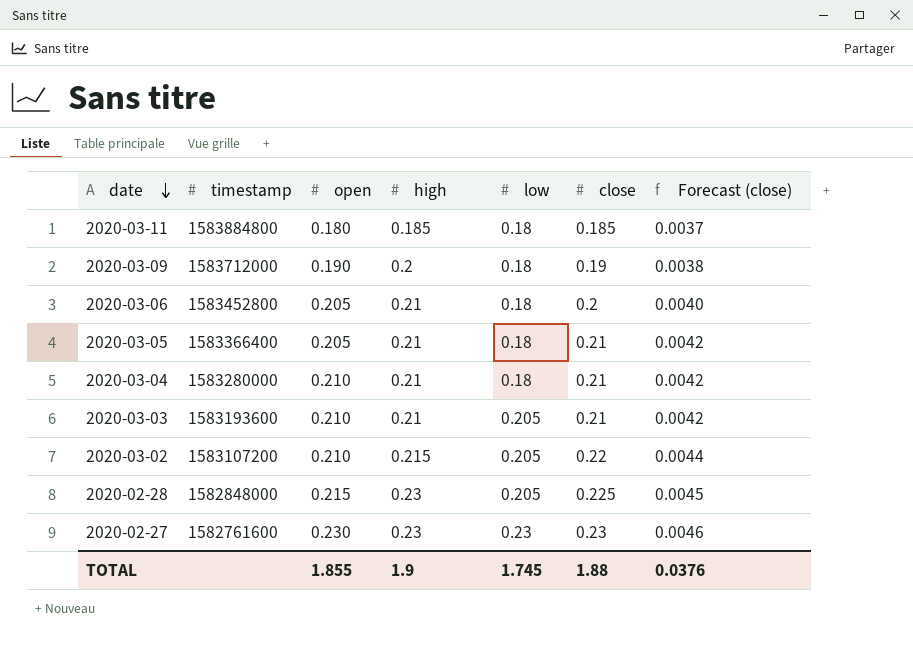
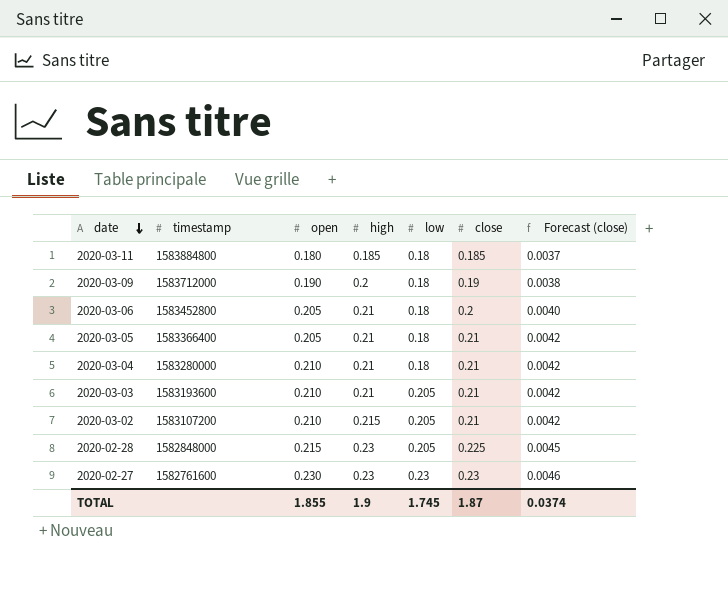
2020-03-02 | close: 0.22 -> 0.21
2020-03-02 | Forecast (close): 0.0044 -> 0.0042
TOTAL | close: 1.88 -> 1.87
TOTAL | Forecast (close): 0.0376 -> 0.0374

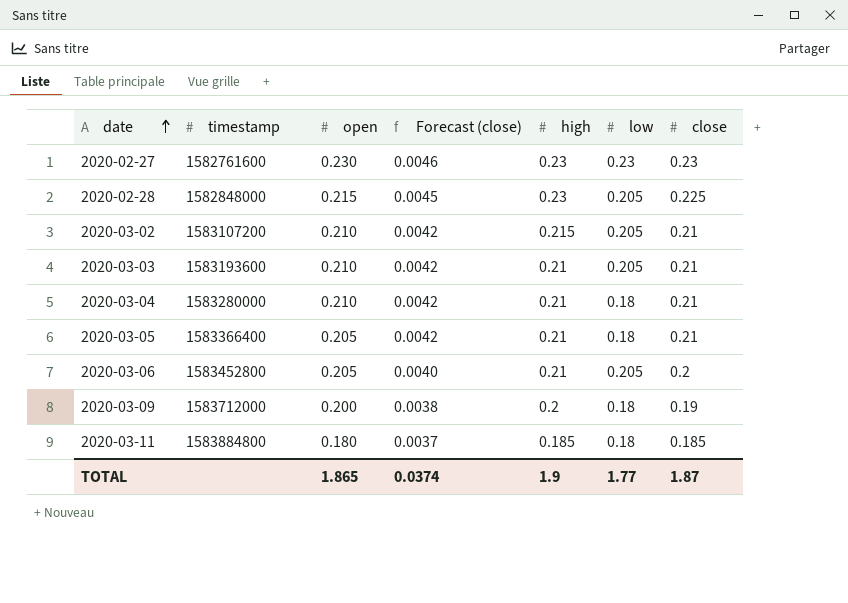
row order: date descending -> date ascending
column Forecast (close) | position: 7 -> 4
2020-03-06 | low: 0.18 -> 0.205
2020-03-09 | open: 0.190 -> 0.200
TOTAL | open: 1.855 -> 1.865
TOTAL | low: 1.745 -> 1.77

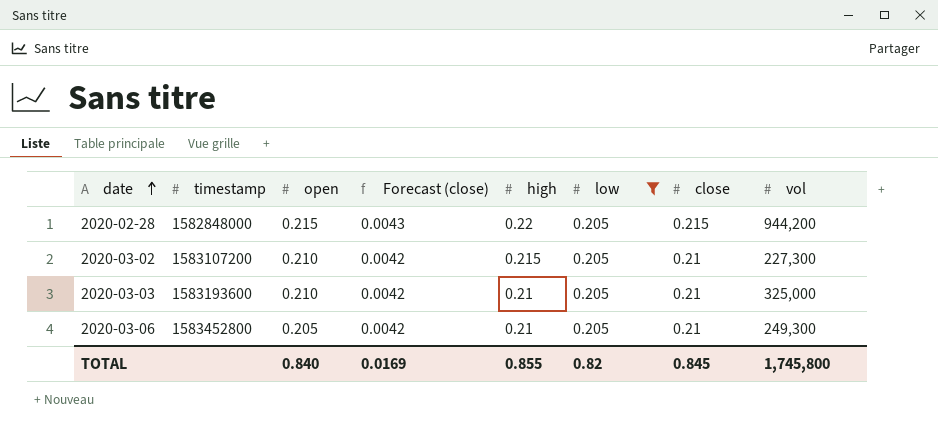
filter: none -> low = 0.205
column vol | position: none -> 8
2020-02-28 | Forecast (close): 0.0045 -> 0.0043
2020-02-28 | high: 0.23 -> 0.22
2020-02-28 | close: 0.225 -> 0.215
2020-03-06 | Forecast (close): 0.0040 -> 0.0042
2020-03-06 | close: 0.2 -> 0.21
TOTAL | open: 1.865 -> 0.840
TOTAL | Forecast (close): 0.0374 -> 0.0169
TOTAL | high: 1.9 -> 0.855
TOTAL | low: 1.77 -> 0.82
TOTAL | close: 1.87 -> 0.845

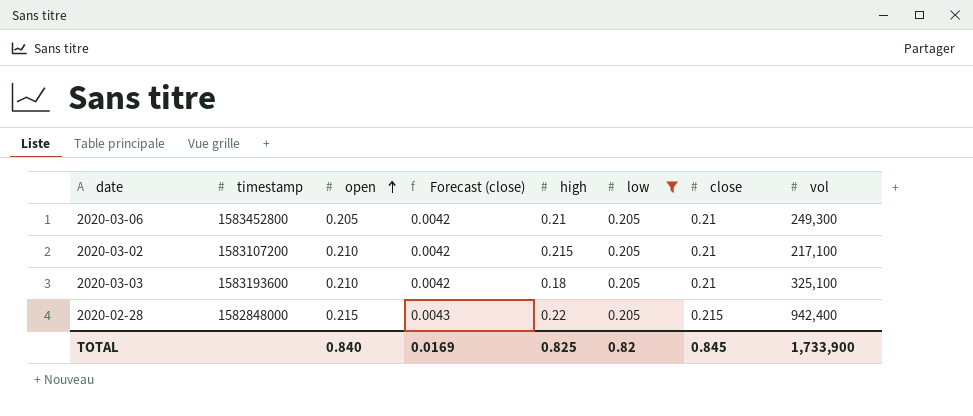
row order: date ascending -> open ascending
2020-03-02 | vol: 227,300 -> 217,100
2020-03-03 | high: 0.21 -> 0.18
2020-03-03 | vol: 325,000 -> 325,100
2020-02-28 | vol: 944,200 -> 942,400
TOTAL | high: 0.855 -> 0.825
TOTAL | vol: 1,745,800 -> 1,733,900

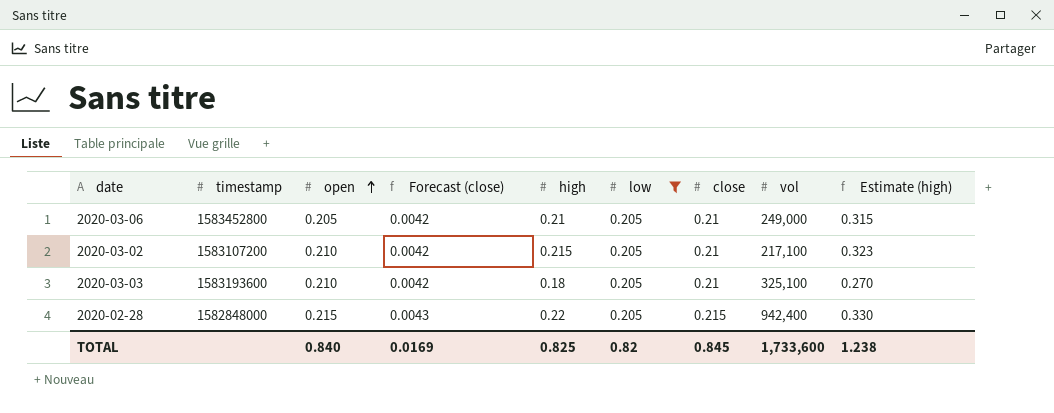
column Estimate (high) | formula: none -> [high] * 1.5
2020-03-06 | vol: 249,300 -> 249,000
TOTAL | vol: 1,733,900 -> 1,733,600

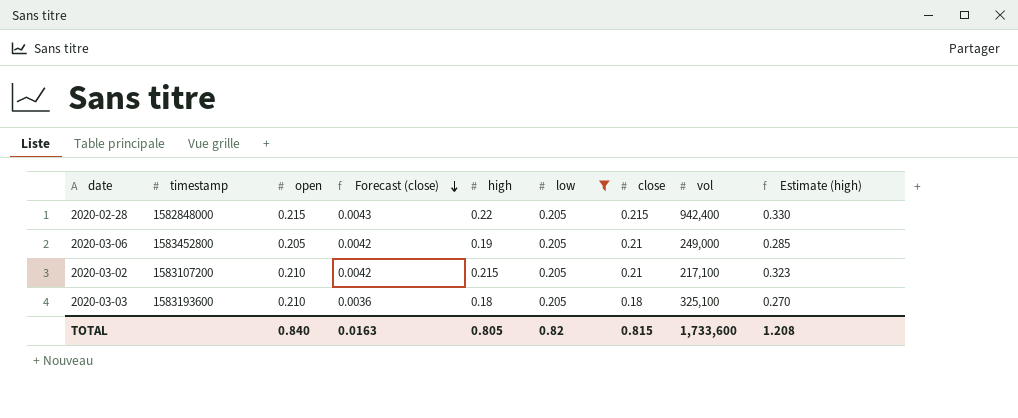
row order: open ascending -> Forecast (close) descending
2020-03-06 | high: 0.21 -> 0.19
2020-03-06 | Estimate (high): 0.315 -> 0.285
2020-03-03 | Forecast (close): 0.0042 -> 0.0036
2020-03-03 | close: 0.21 -> 0.18
TOTAL | Forecast (close): 0.0169 -> 0.0163
TOTAL | high: 0.825 -> 0.805
TOTAL | close: 0.845 -> 0.815
TOTAL | Estimate (high): 1.238 -> 1.208

